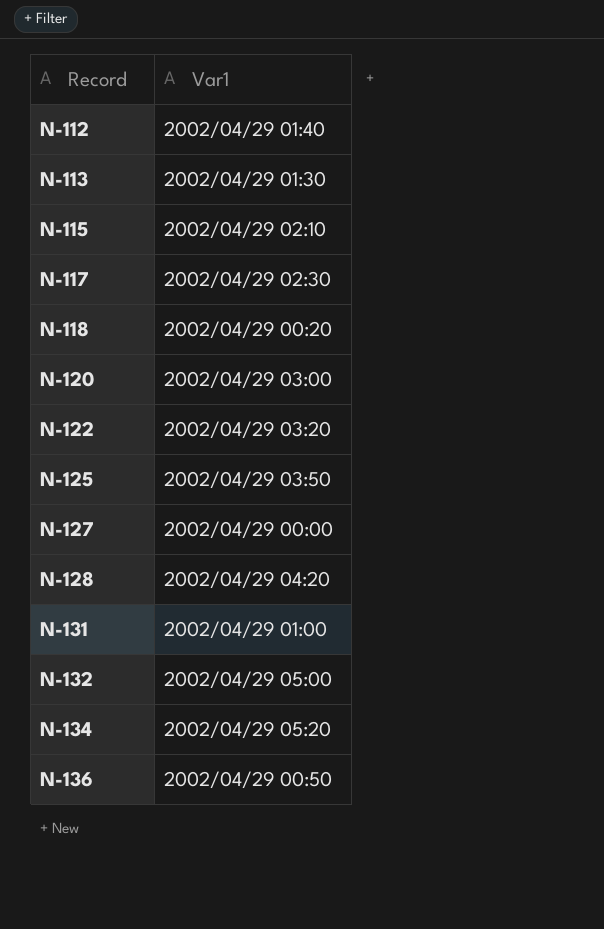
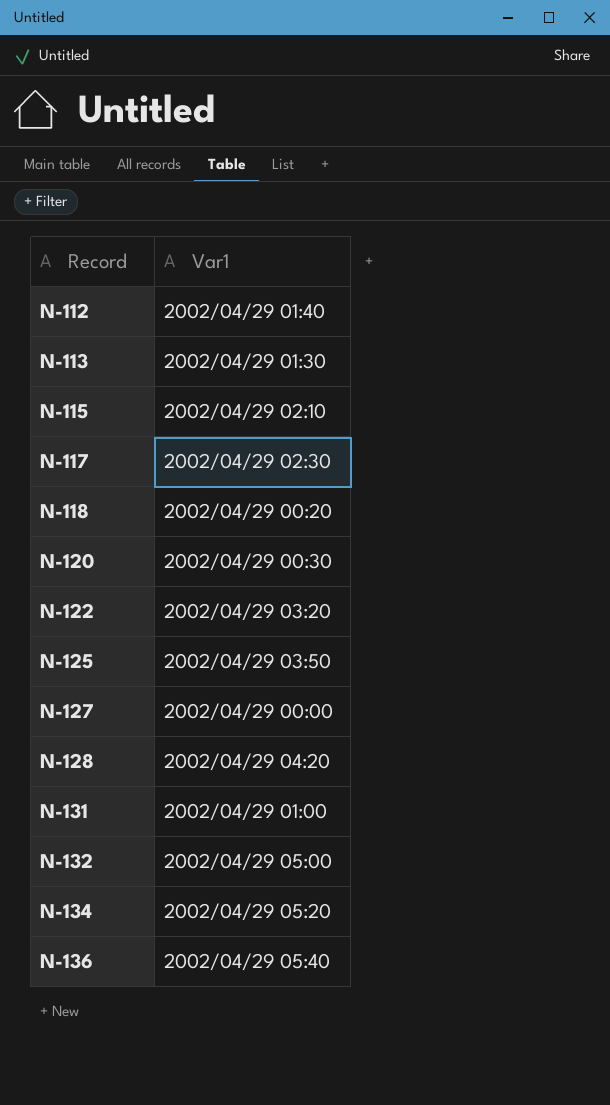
N-120 | Var1: 2002/04/29 03:00 -> 2002/04/29 00:30
N-136 | Var1: 2002/04/29 00:50 -> 2002/04/29 05:40

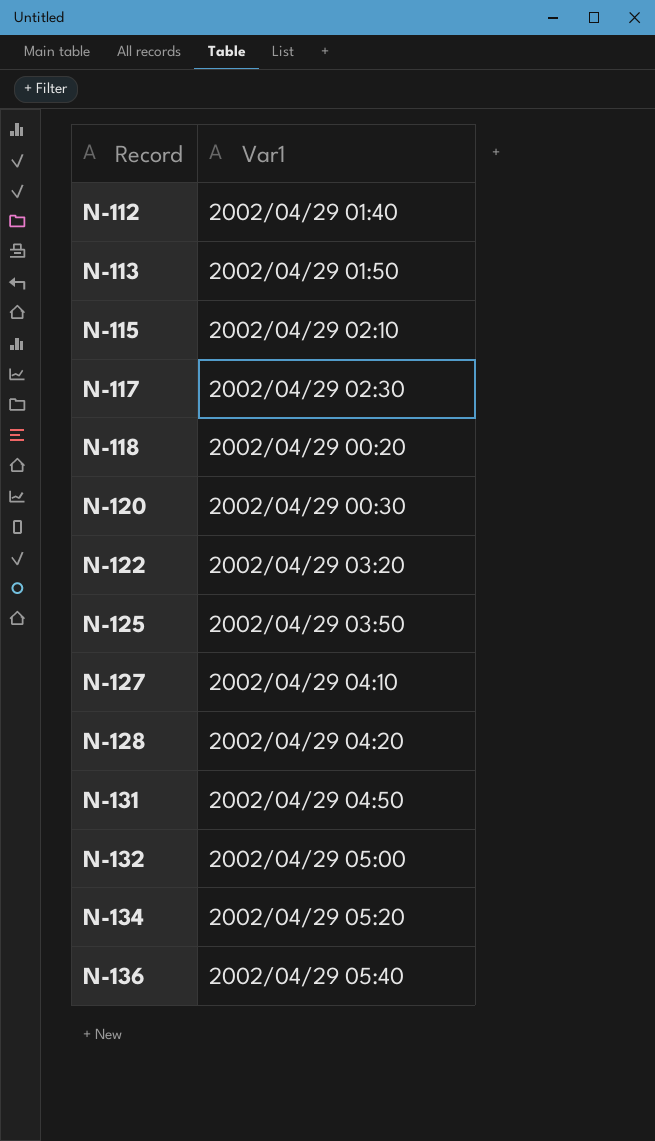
N-113 | Var1: 2002/04/29 01:30 -> 2002/04/29 01:50
N-127 | Var1: 2002/04/29 00:00 -> 2002/04/29 04:10
N-131 | Var1: 2002/04/29 01:00 -> 2002/04/29 04:50

